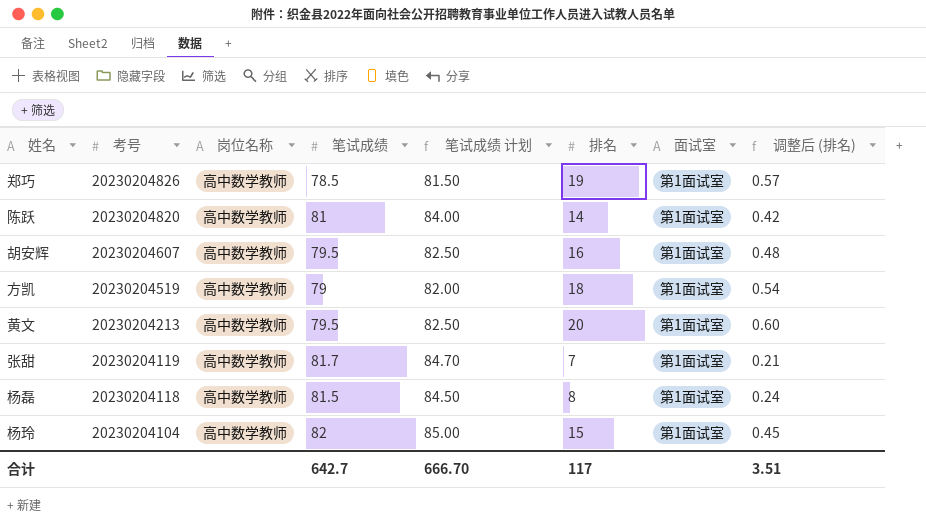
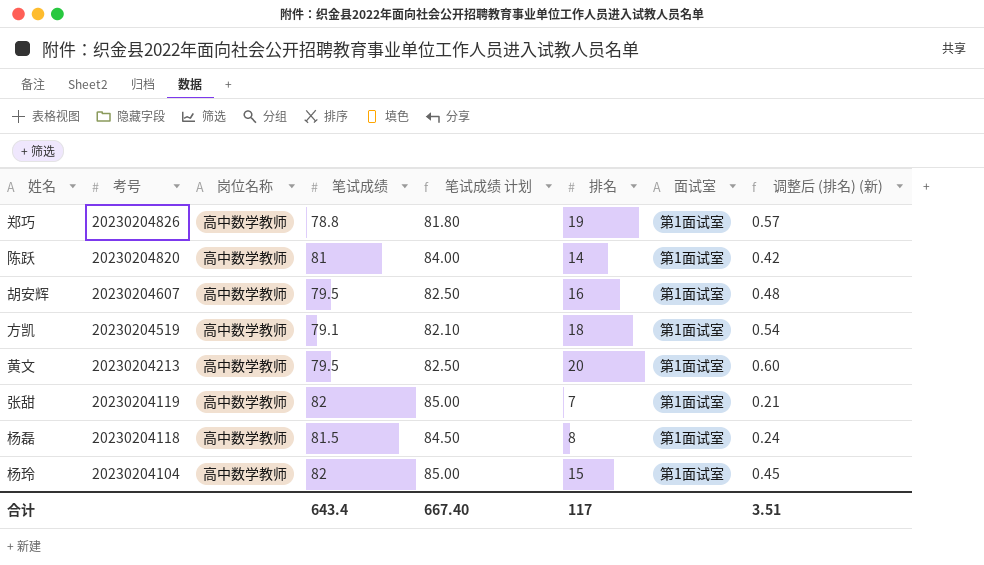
column name: 调整后 (排名) -> 调整后 (排名) (新)
郑巧 | 笔试成绩: 78.5 -> 78.8
郑巧 | 笔试成绩 计划: 81.50 -> 81.80
方凯 | 笔试成绩: 79 -> 79.1
方凯 | 笔试成绩 计划: 82.00 -> 82.10
张甜 | 笔试成绩: 81.7 -> 82
张甜 | 笔试成绩 计划: 84.70 -> 85.00
合计 | 笔试成绩: 642.7 -> 643.4
合计 | 笔试成绩 计划: 666.70 -> 667.40

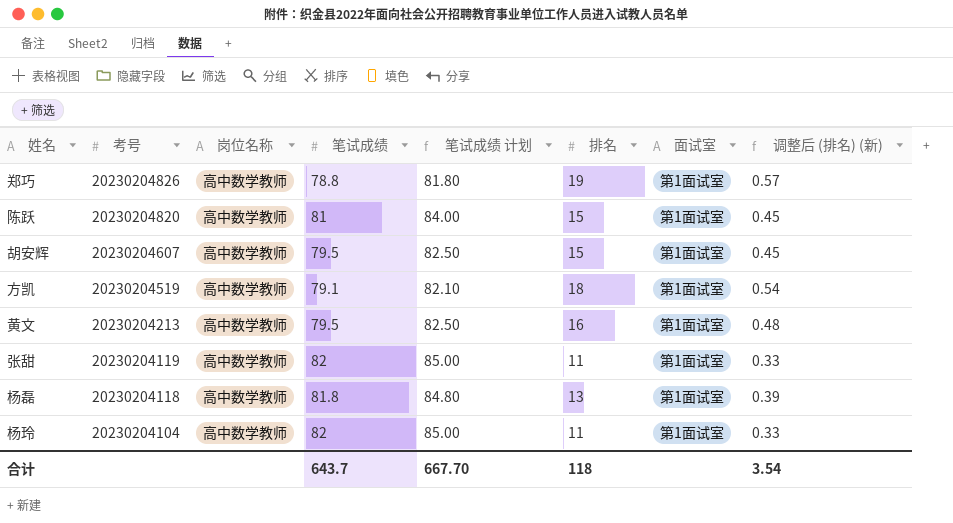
陈跃 | 排名: 14 -> 15
陈跃 | 调整后 (排名) (新): 0.42 -> 0.45
胡安辉 | 排名: 16 -> 15
胡安辉 | 调整后 (排名) (新): 0.48 -> 0.45
黄文 | 排名: 20 -> 16
黄文 | 调整后 (排名) (新): 0.60 -> 0.48
张甜 | 排名: 7 -> 11
张甜 | 调整后 (排名) (新): 0.21 -> 0.33
杨磊 | 笔试成绩: 81.5 -> 81.8
杨磊 | 笔试成绩 计划: 84.50 -> 84.80
杨磊 | 排名: 8 -> 13
杨磊 | 调整后 (排名) (新): 0.24 -> 0.39
杨玲 | 排名: 15 -> 11
杨玲 | 调整后 (排名) (新): 0.45 -> 0.33
合计 | 笔试成绩: 643.4 -> 643.7
合计 | 笔试成绩 计划: 667.40 -> 667.70
合计 | 排名: 117 -> 118
合计 | 调整后 (排名) (新): 3.51 -> 3.54

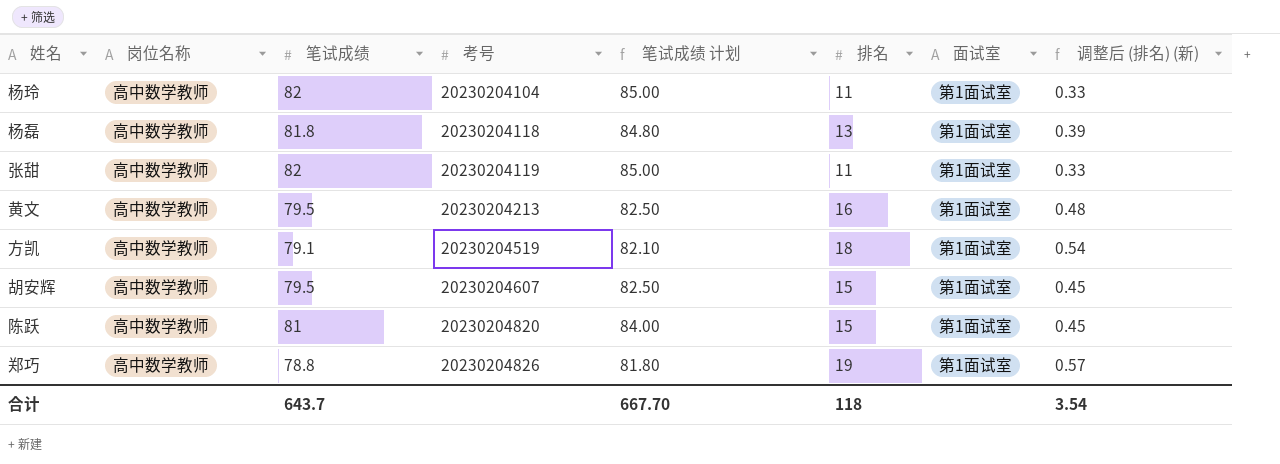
row order: 考号 descending -> 考号 ascending
column 考号 | position: 2 -> 4

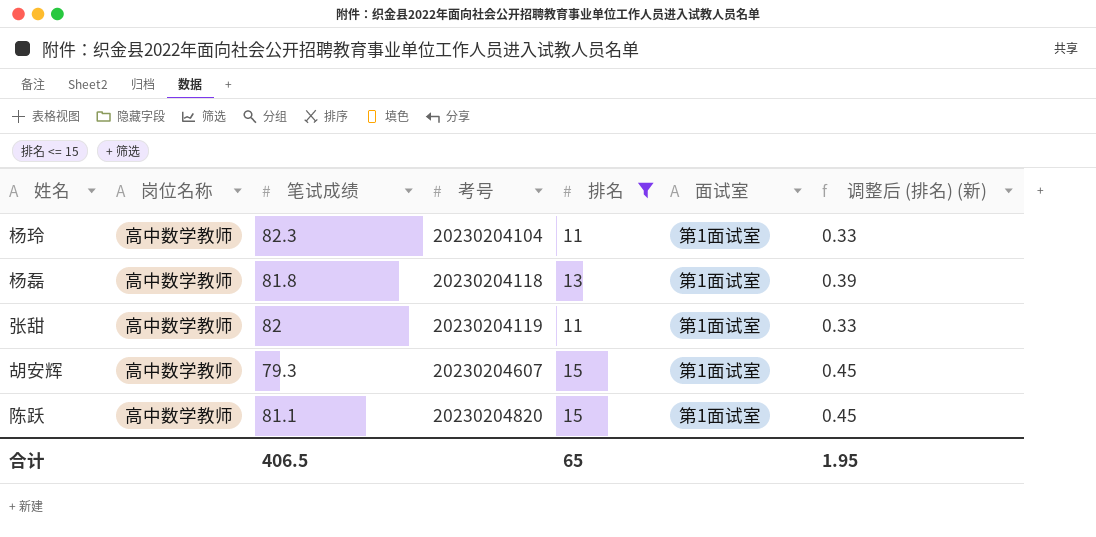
filter: none -> 排名 <= 15
column 笔试成绩 计划 | formula: [笔试成绩] + 3 -> none
杨玲 | 笔试成绩: 82 -> 82.3
胡安辉 | 笔试成绩: 79.5 -> 79.3
陈跃 | 笔试成绩: 81 -> 81.1
合计 | 笔试成绩: 643.7 -> 406.5
合计 | 排名: 118 -> 65
合计 | 调整后 (排名) (新): 3.54 -> 1.95

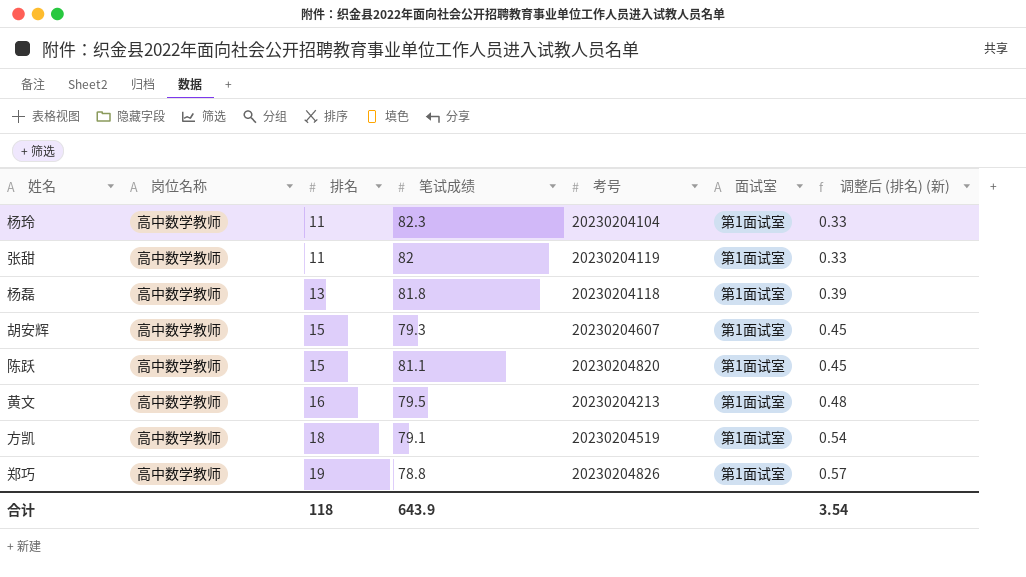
filter: 排名 <= 15 -> none
row order: 考号 ascending -> 排名 ascending
column 排名 | position: 5 -> 3
合计 | 排名: 65 -> 118
合计 | 笔试成绩: 406.5 -> 643.9
合计 | 调整后 (排名) (新): 1.95 -> 3.54

